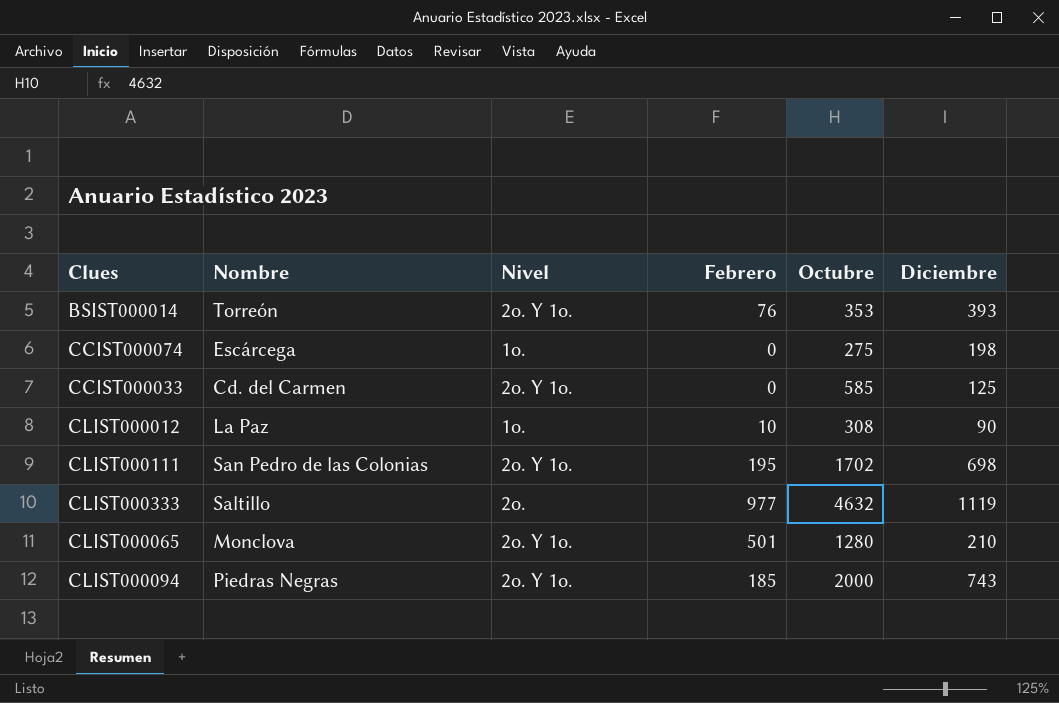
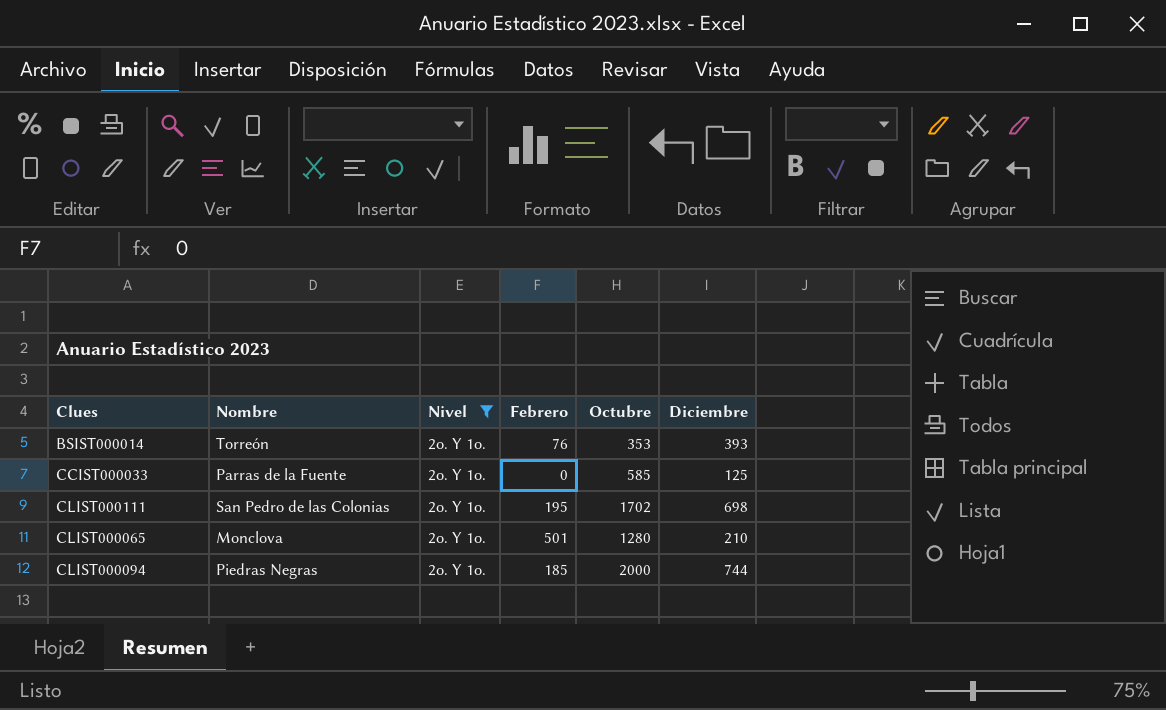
filter: none -> Nivel = 2o. Y 1o.
CCIST000033 | Nombre: Cd. del Carmen -> Parras de la Fuente
CLIST000094 | Diciembre: 743 -> 744

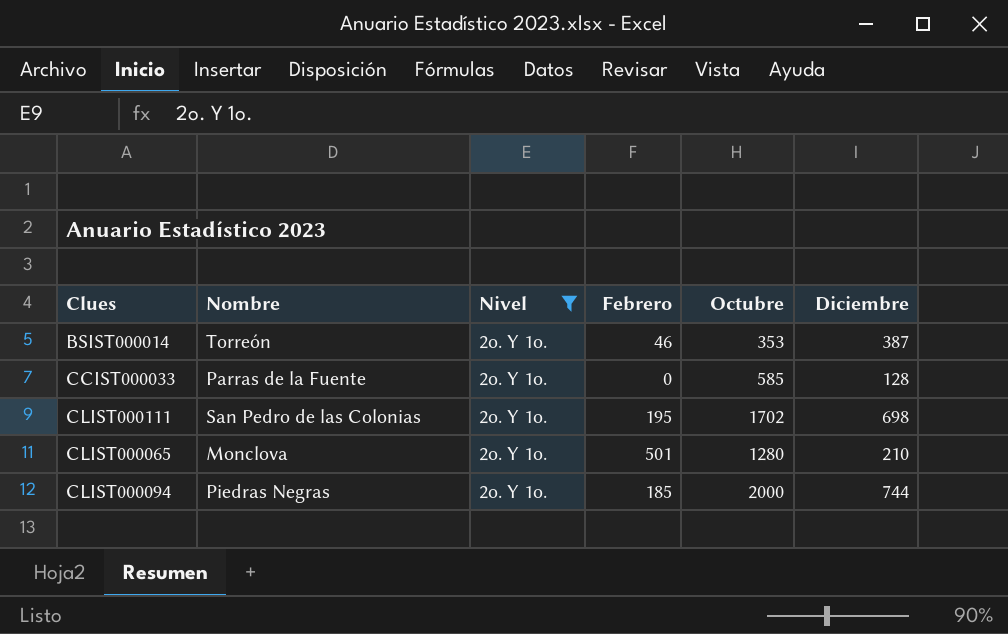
BSIST000014 | Febrero: 76 -> 46
BSIST000014 | Diciembre: 393 -> 387
CCIST000033 | Diciembre: 125 -> 128

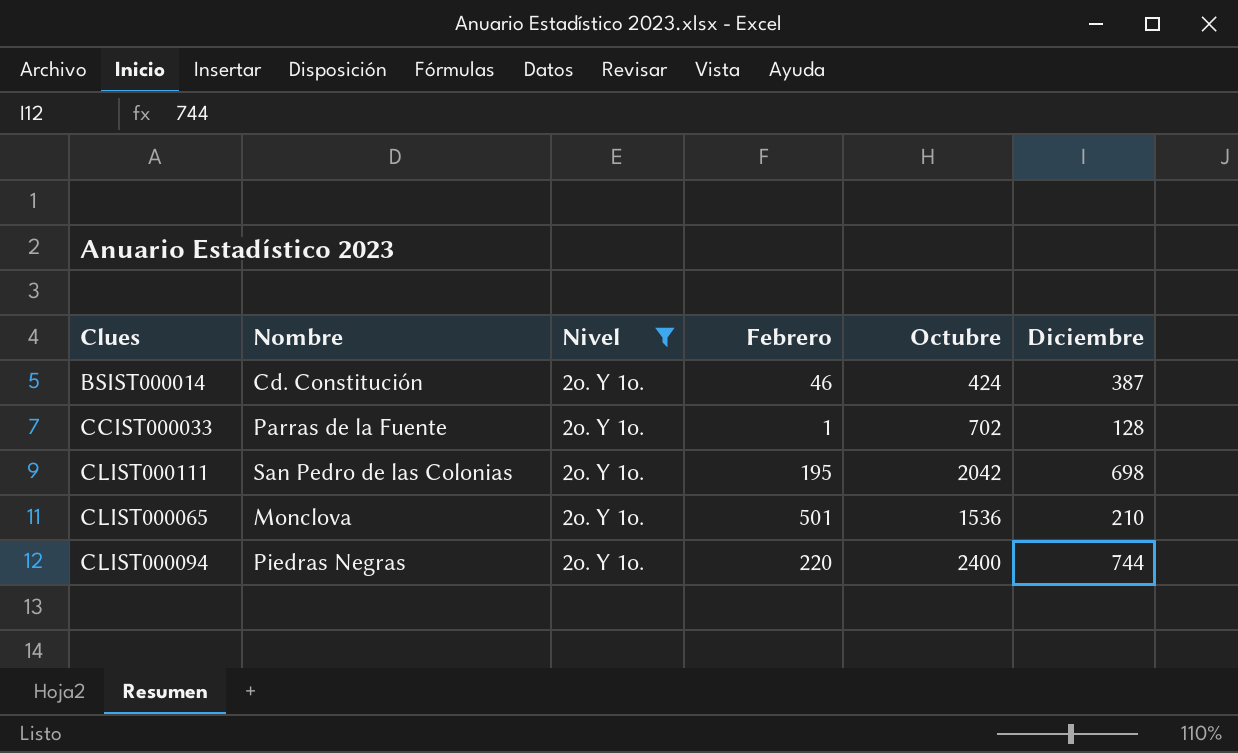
BSIST000014 | Nombre: Torreón -> Cd. Constitución
BSIST000014 | Octubre: 353 -> 424
CCIST000033 | Febrero: 0 -> 1
CCIST000033 | Octubre: 585 -> 702
CLIST000111 | Octubre: 1702 -> 2042
CLIST000065 | Octubre: 1280 -> 1536
CLIST000094 | Febrero: 185 -> 220
CLIST000094 | Octubre: 2000 -> 2400

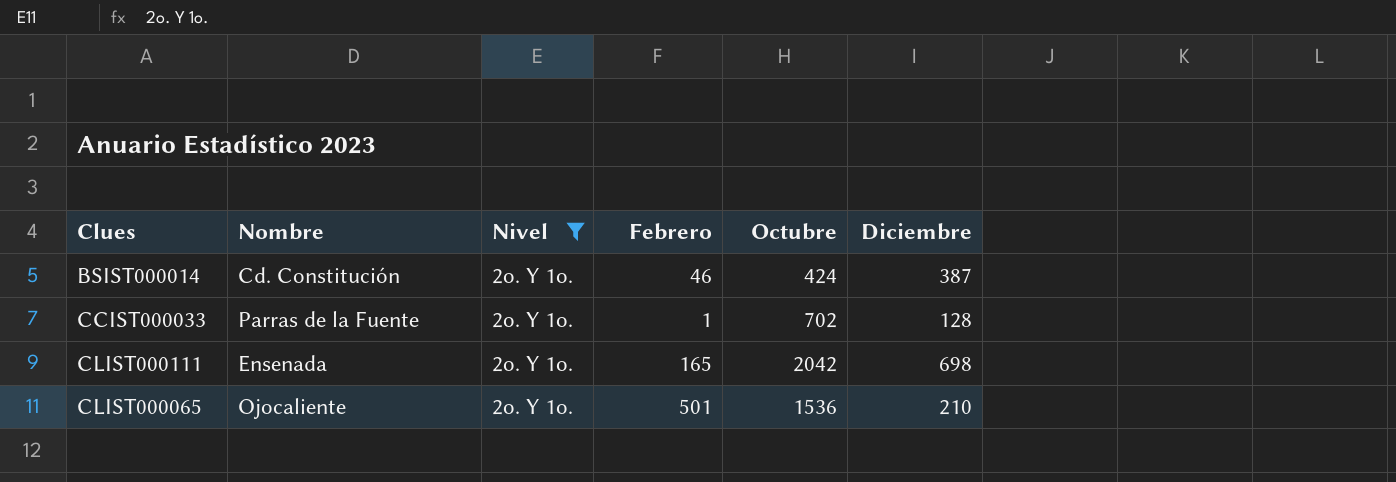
row CLIST000094: Piedras Negras | 2o. Y 1o. | 220 | 2400 | 744 -> none
CLIST000111 | Nombre: San Pedro de las Colonias -> Ensenada
CLIST000111 | Febrero: 195 -> 165
CLIST000065 | Nombre: Monclova -> Ojocaliente

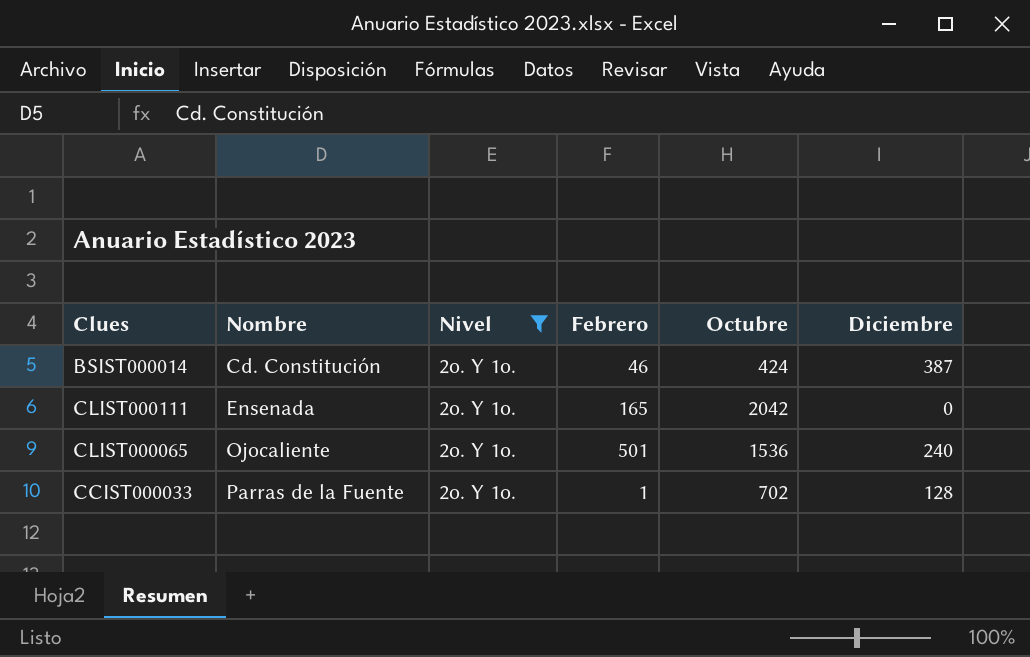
row order: none -> Nombre ascending
CLIST000111 | Diciembre: 698 -> 0
CLIST000065 | Diciembre: 210 -> 240

